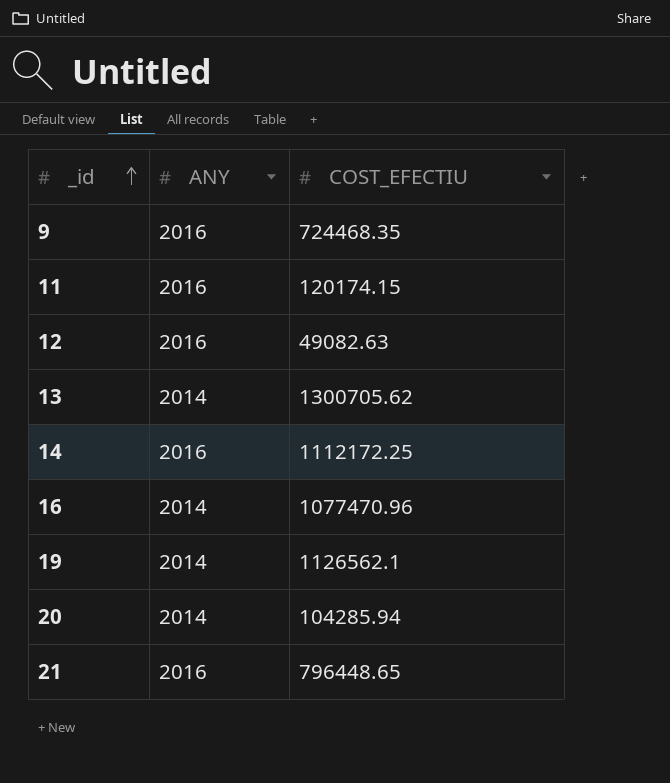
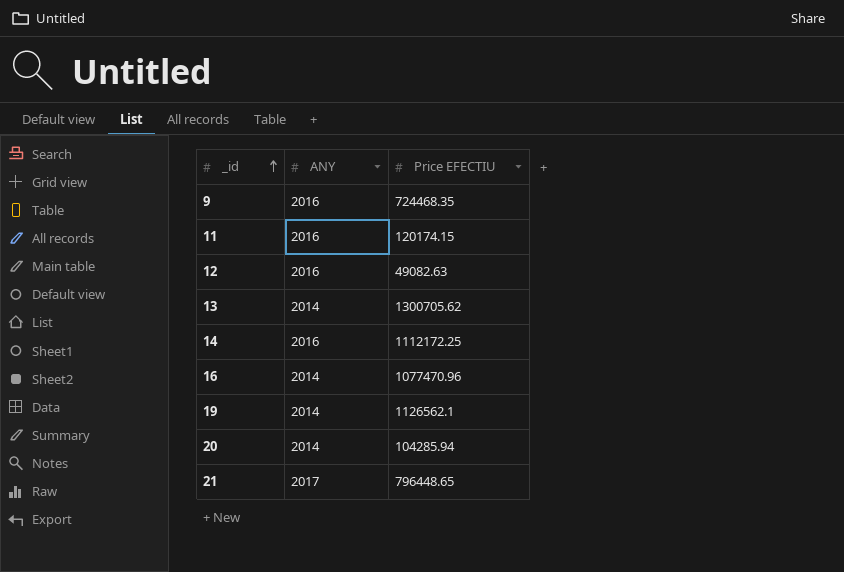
column name: COST_EFECTIU -> Price EFECTIU
21 | ANY: 2016 -> 2017

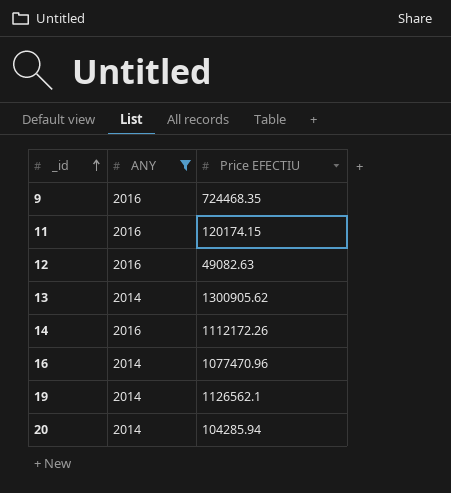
filter: none -> ANY != 2017
13 | Price EFECTIU: 1300705.62 -> 1300905.62
14 | Price EFECTIU: 1112172.25 -> 1112172.26

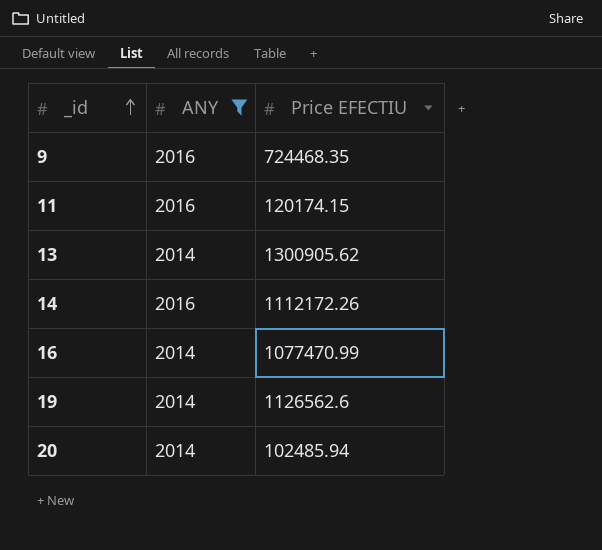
row 12: 2016 | 49082.63 -> none
16 | Price EFECTIU: 1077470.96 -> 1077470.99
19 | Price EFECTIU: 1126562.1 -> 1126562.6
20 | Price EFECTIU: 104285.94 -> 102485.94

